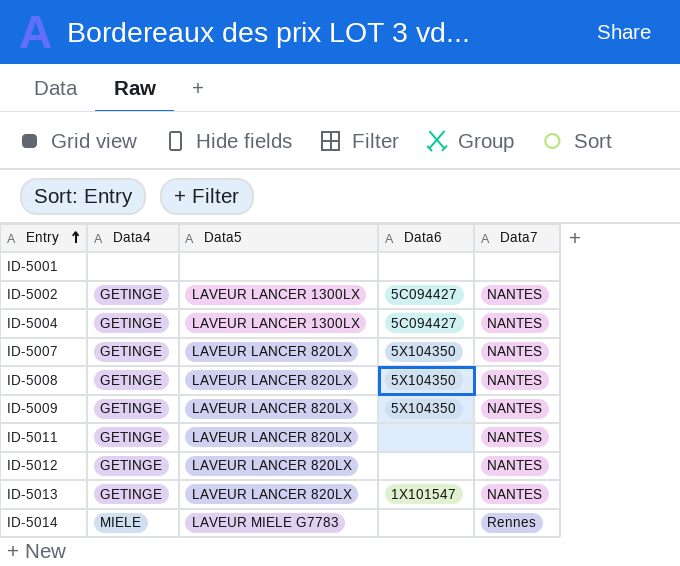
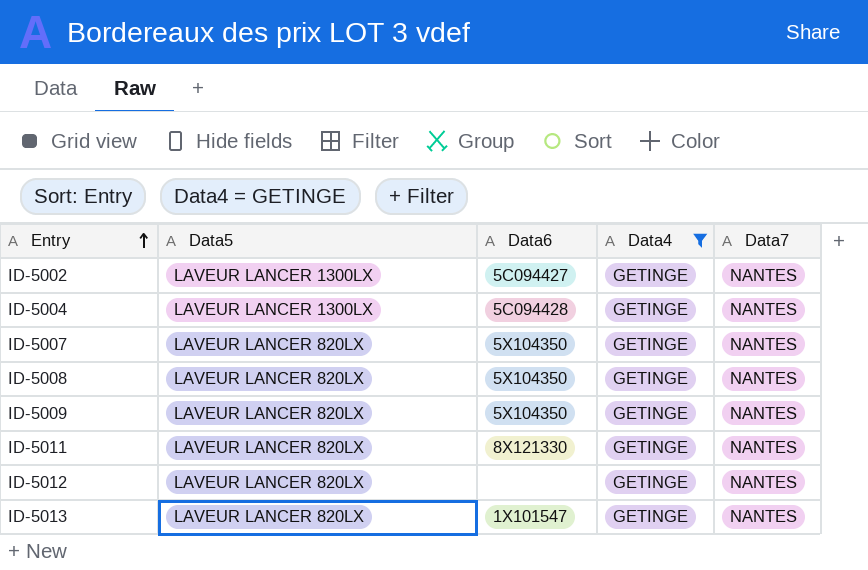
filter: none -> Data4 = GETINGE
column Data4 | position: 2 -> 4
ID-5004 | Data6: 5C094427 -> 5C094428
ID-5011 | Data6: none -> 8X121330

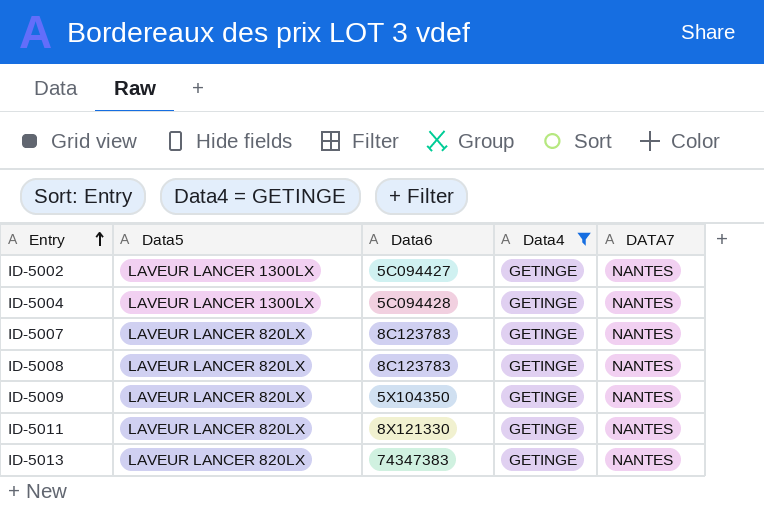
column name: Data7 -> DATA7
row ID-5012: LAVEUR LANCER 820LX | none | GETINGE | NANTES -> none
ID-5007 | Data6: 5X104350 -> 8C123783
ID-5008 | Data6: 5X104350 -> 8C123783
ID-5013 | Data6: 1X101547 -> 74347383

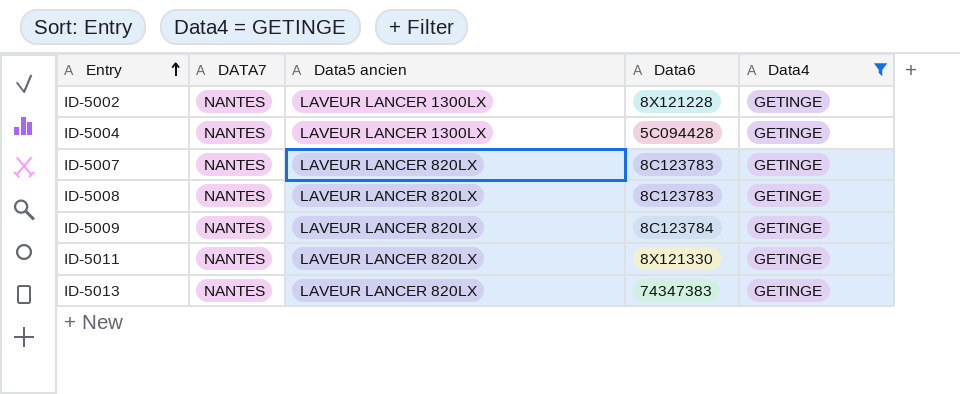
column DATA7 | position: 5 -> 2
column name: Data5 -> Data5 ancien
ID-5002 | Data6: 5C094427 -> 8X121228
ID-5009 | Data6: 5X104350 -> 8C123784

